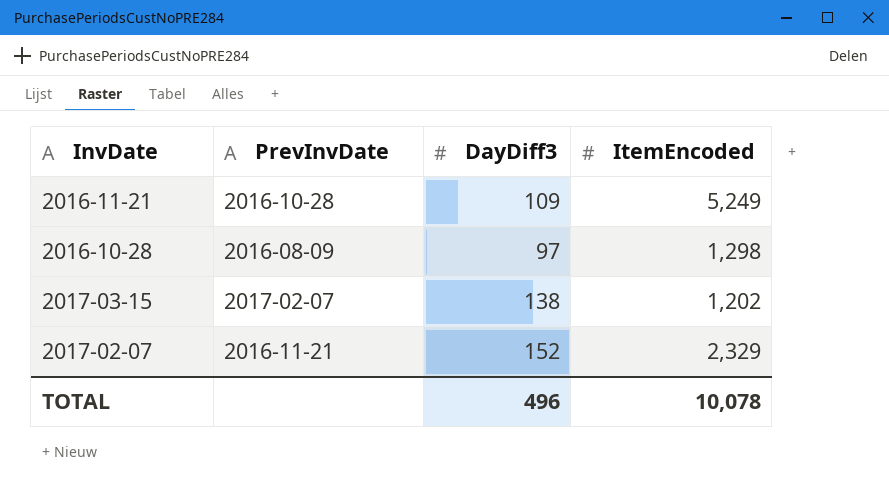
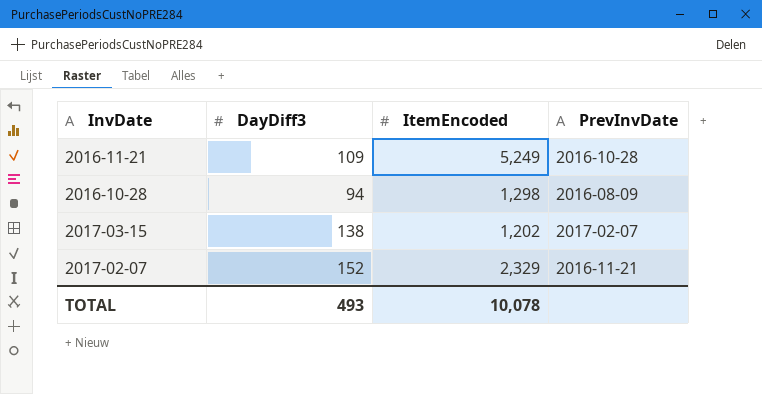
column PrevInvDate | position: 2 -> 4
2016-10-28 | DayDiff3: 97 -> 94
TOTAL | DayDiff3: 496 -> 493

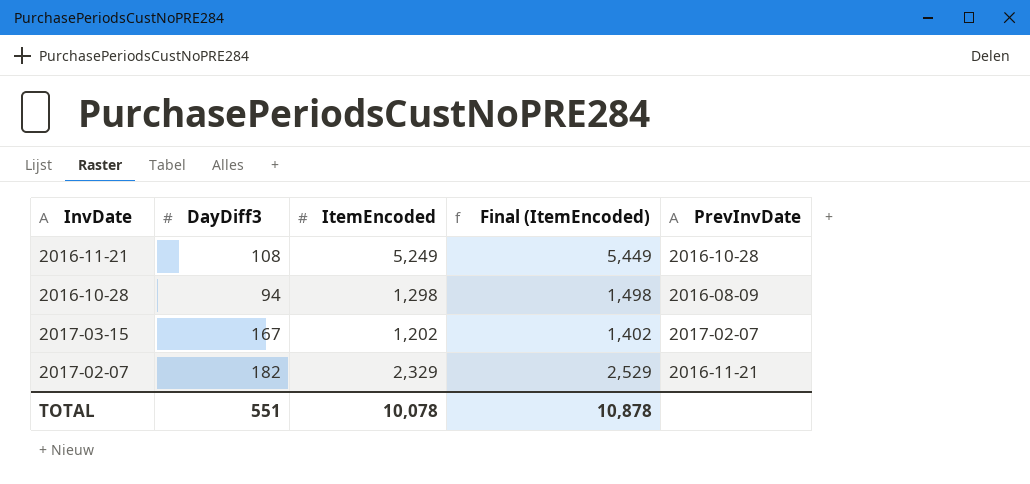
column Final (ItemEncoded) | formula: none -> [ItemEncoded] + 200
2016-11-21 | DayDiff3: 109 -> 108
2017-03-15 | DayDiff3: 138 -> 167
2017-02-07 | DayDiff3: 152 -> 182
TOTAL | DayDiff3: 493 -> 551

